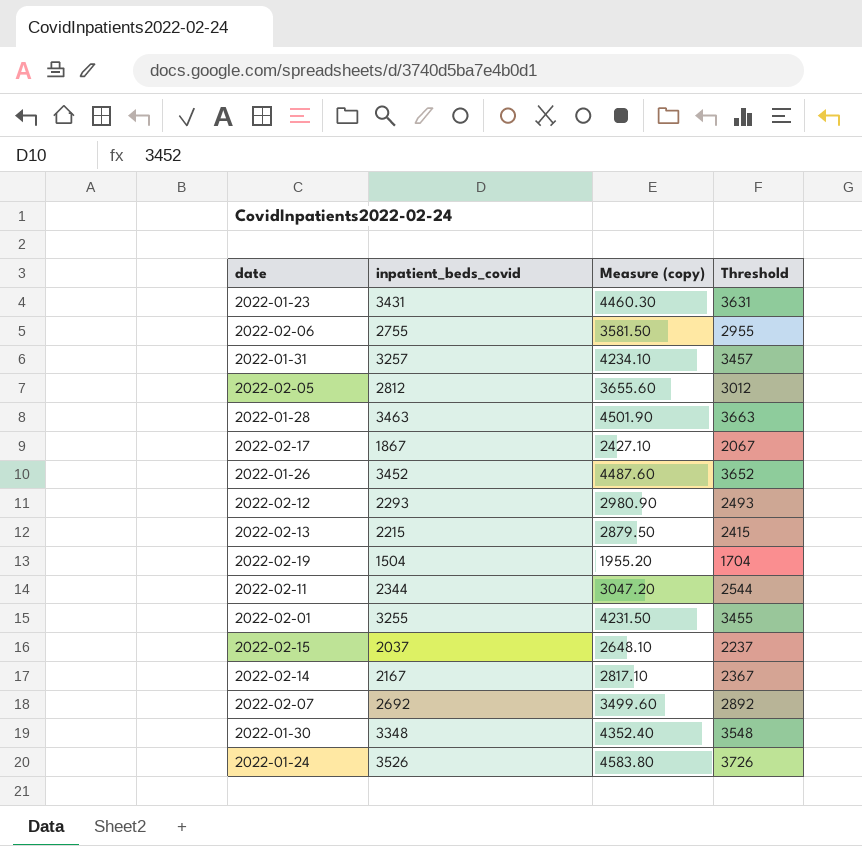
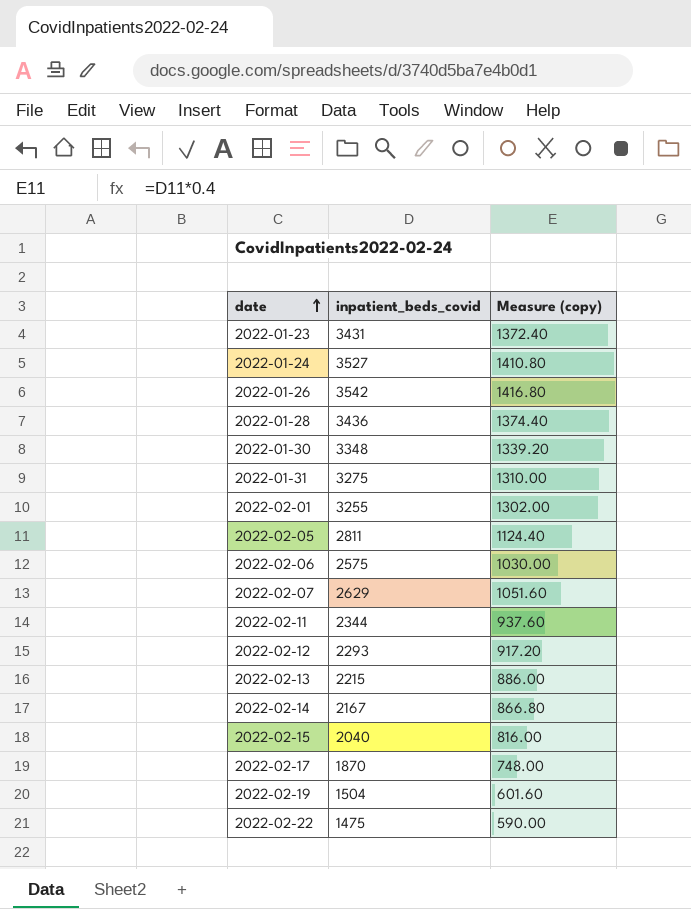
row order: none -> date ascending
column Threshold | formula: [inpatient_beds_covid] + 200 -> none
column Measure (copy) | formula: [inpatient_beds_covid] * 1.3 -> [inpatient_beds_covid] * 0.4
2022-01-24 | inpatient_beds_covid: 3526 -> 3527
2022-01-26 | inpatient_beds_covid: 3452 -> 3542
2022-01-28 | inpatient_beds_covid: 3463 -> 3436
2022-01-31 | inpatient_beds_covid: 3257 -> 3275
2022-02-05 | inpatient_beds_covid: 2812 -> 2811
2022-02-06 | inpatient_beds_covid: 2755 -> 2575
2022-02-07 | inpatient_beds_covid: 2692 -> 2629
2022-02-15 | inpatient_beds_covid: 2037 -> 2040
2022-02-17 | inpatient_beds_covid: 1867 -> 1870
row 2022-02-22: none -> 1475 | 590.00

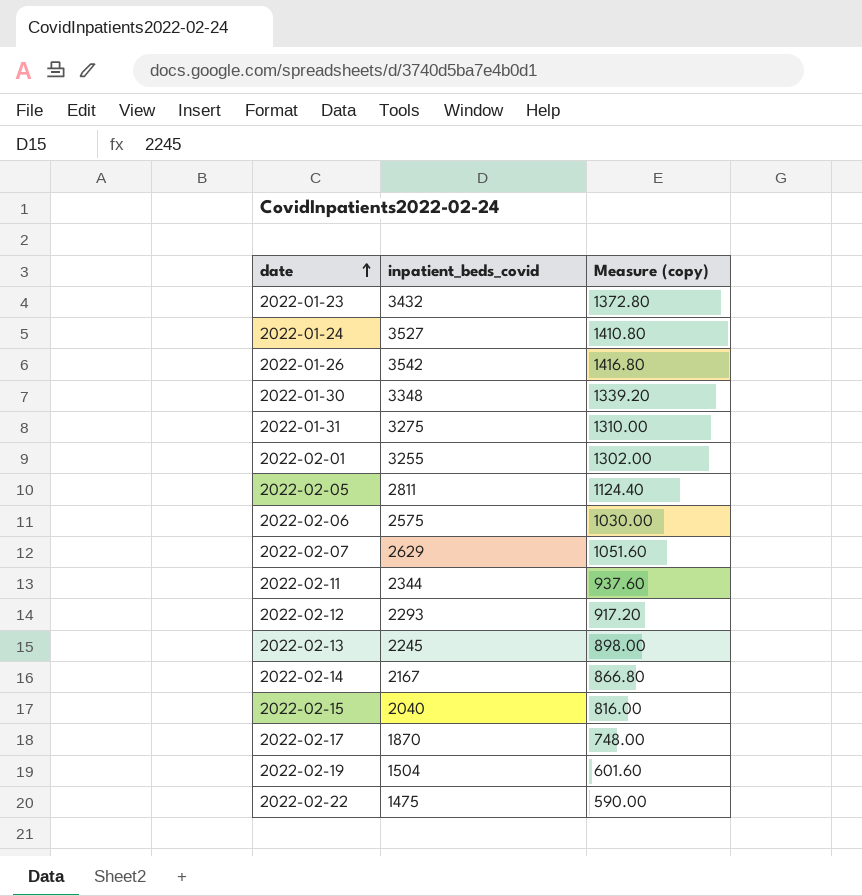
row 2022-01-28: 3436 | 1374.40 -> none
2022-01-23 | inpatient_beds_covid: 3431 -> 3432
2022-01-23 | Measure (copy): 1372.40 -> 1372.80
2022-02-13 | inpatient_beds_covid: 2215 -> 2245
2022-02-13 | Measure (copy): 886.00 -> 898.00

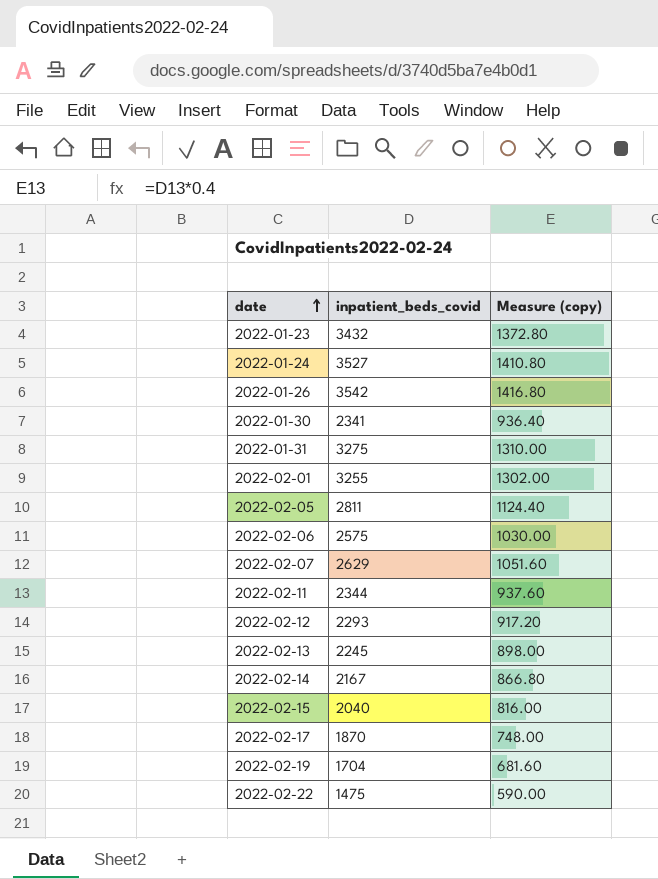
2022-01-30 | inpatient_beds_covid: 3348 -> 2341
2022-01-30 | Measure (copy): 1339.20 -> 936.40
2022-02-19 | inpatient_beds_covid: 1504 -> 1704
2022-02-19 | Measure (copy): 601.60 -> 681.60

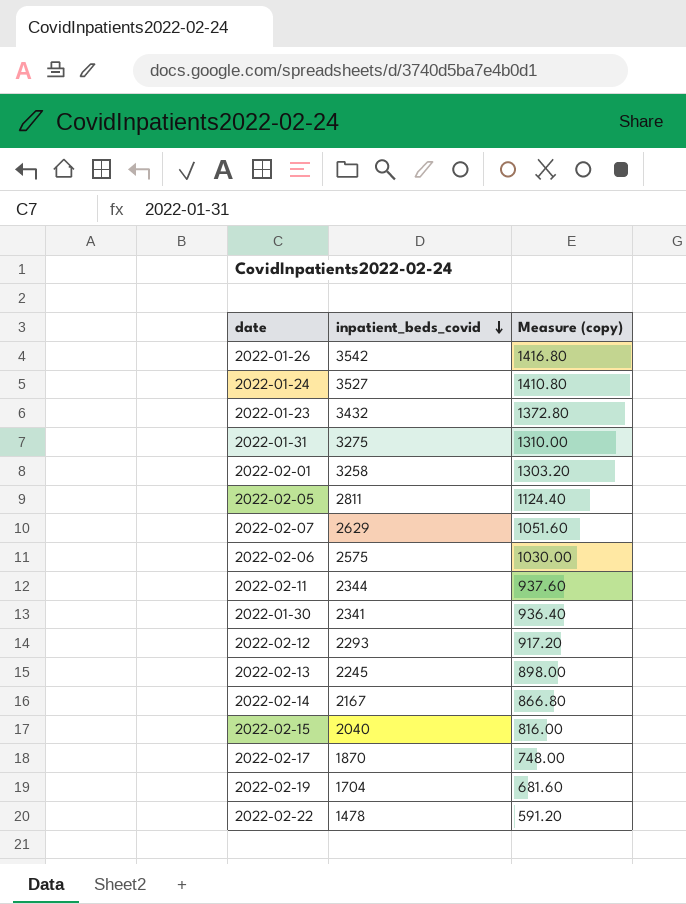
row order: date ascending -> inpatient_beds_covid descending
2022-02-01 | inpatient_beds_covid: 3255 -> 3258
2022-02-01 | Measure (copy): 1302.00 -> 1303.20
2022-02-22 | inpatient_beds_covid: 1475 -> 1478
2022-02-22 | Measure (copy): 590.00 -> 591.20

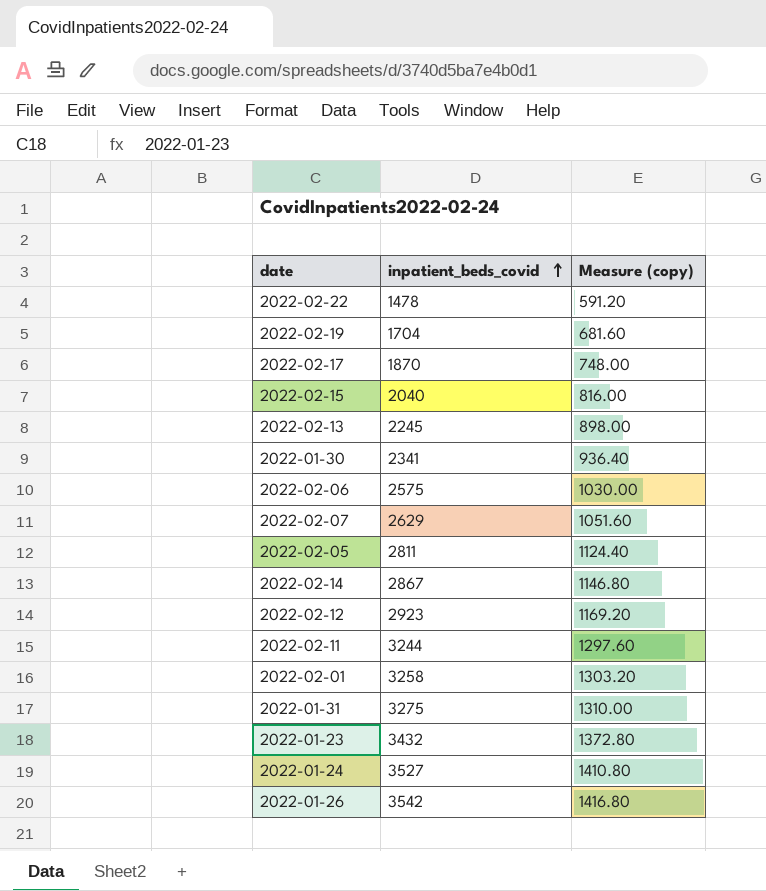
row order: inpatient_beds_covid descending -> inpatient_beds_covid ascending
2022-02-14 | inpatient_beds_covid: 2167 -> 2867
2022-02-14 | Measure (copy): 866.80 -> 1146.80
2022-02-12 | inpatient_beds_covid: 2293 -> 2923
2022-02-12 | Measure (copy): 917.20 -> 1169.20
2022-02-11 | inpatient_beds_covid: 2344 -> 3244
2022-02-11 | Measure (copy): 937.60 -> 1297.60

